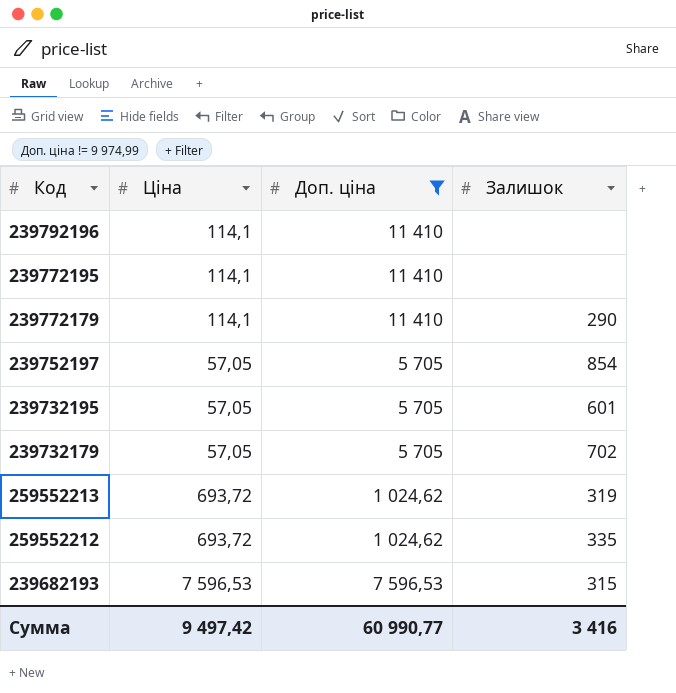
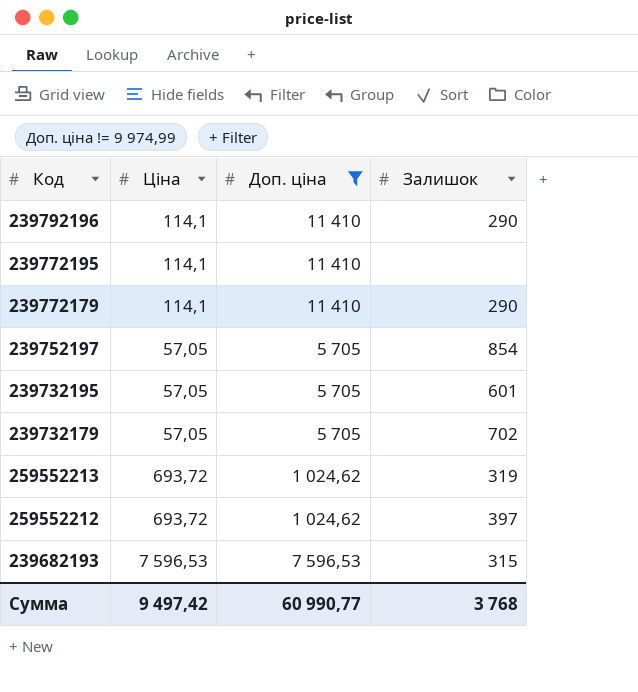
239792196 | Залишок: none -> 290
259552212 | Залишок: 335 -> 397
Сумма | Залишок: 3 416 -> 3 768

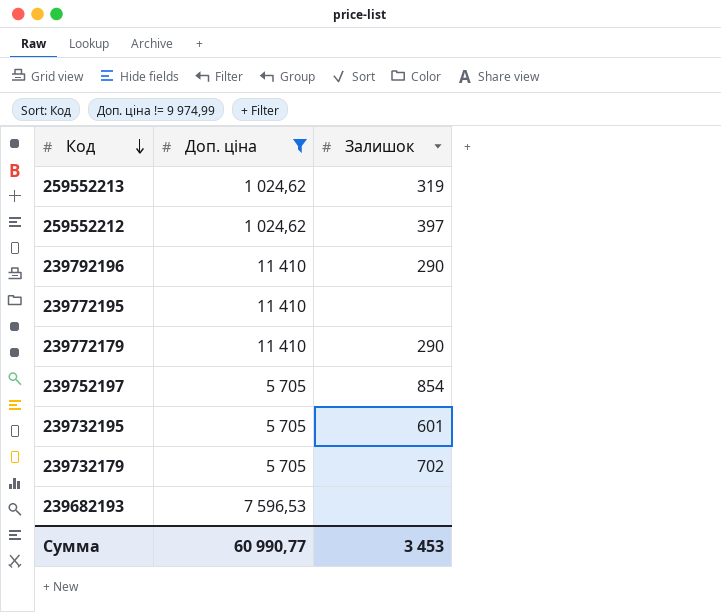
row order: none -> Код descending
column Ціна | position: 2 -> none
239682193 | Залишок: 315 -> none
Сумма | Залишок: 3 768 -> 3 453

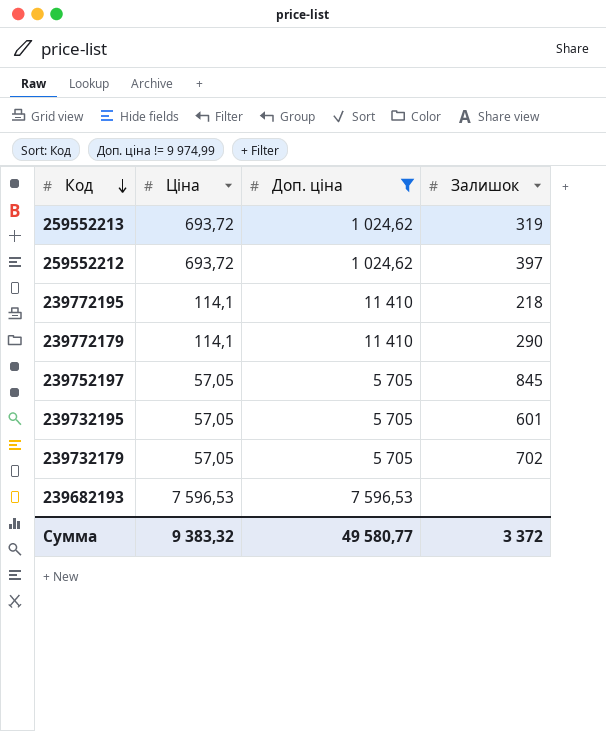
column Ціна | position: none -> 2
row 239792196: 11 410 | 290 -> none
239772195 | Залишок: none -> 218
239752197 | Залишок: 854 -> 845
Сумма | Доп. ціна: 60 990,77 -> 49 580,77
Сумма | Залишок: 3 453 -> 3 372

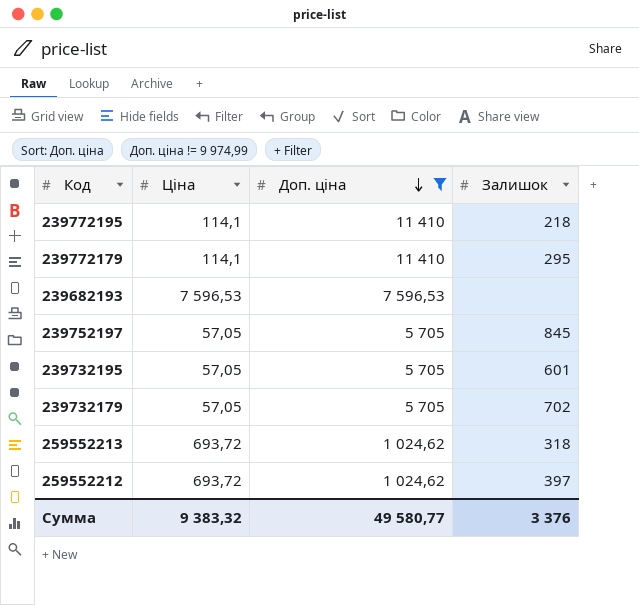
row order: Код descending -> Доп. ціна descending
239772179 | Залишок: 290 -> 295
259552213 | Залишок: 319 -> 318
Сумма | Залишок: 3 372 -> 3 376

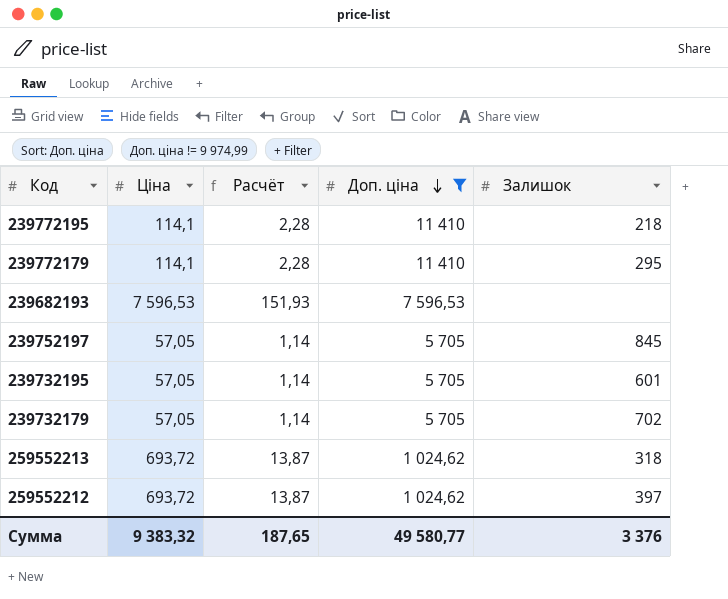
column Расчёт | formula: none -> [Ціна] * 0,02

